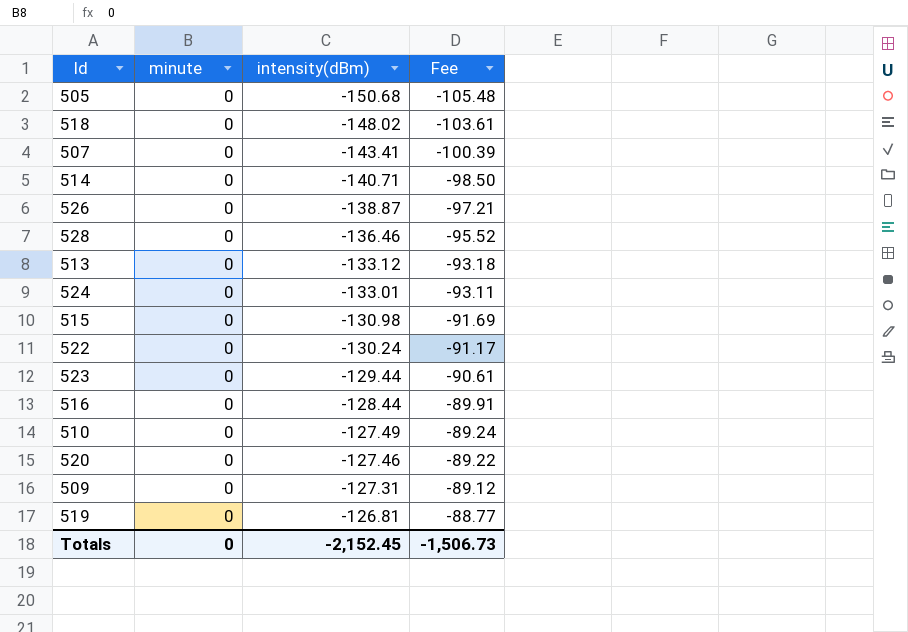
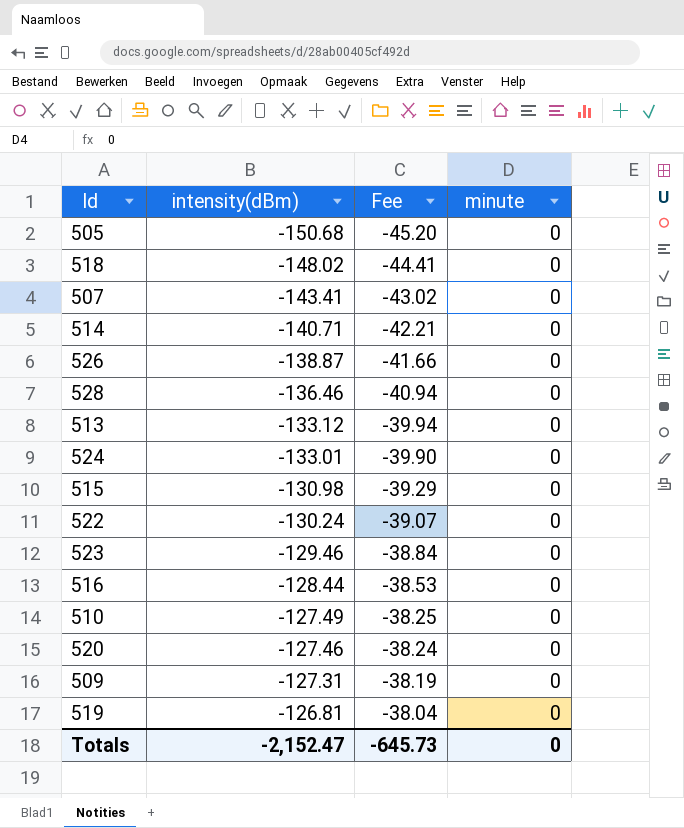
column Fee | formula: [intensity(dBm)] * 0.7 -> [intensity(dBm)] * 0.3
column minute | position: 2 -> 4
523 | intensity(dBm): -129.44 -> -129.46
Totals | intensity(dBm): -2,152.45 -> -2,152.47
Totals | Fee: -1,506.73 -> -645.73

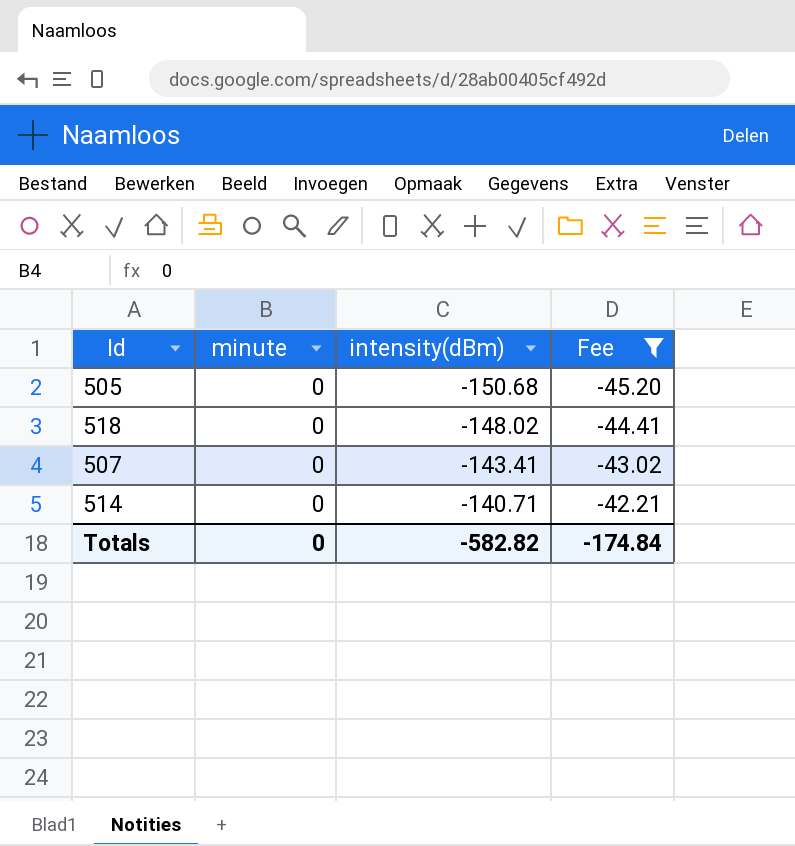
filter: none -> Fee <= -42.21
column minute | position: 4 -> 2
Totals | intensity(dBm): -2,152.47 -> -582.82
Totals | Fee: -645.73 -> -174.84

